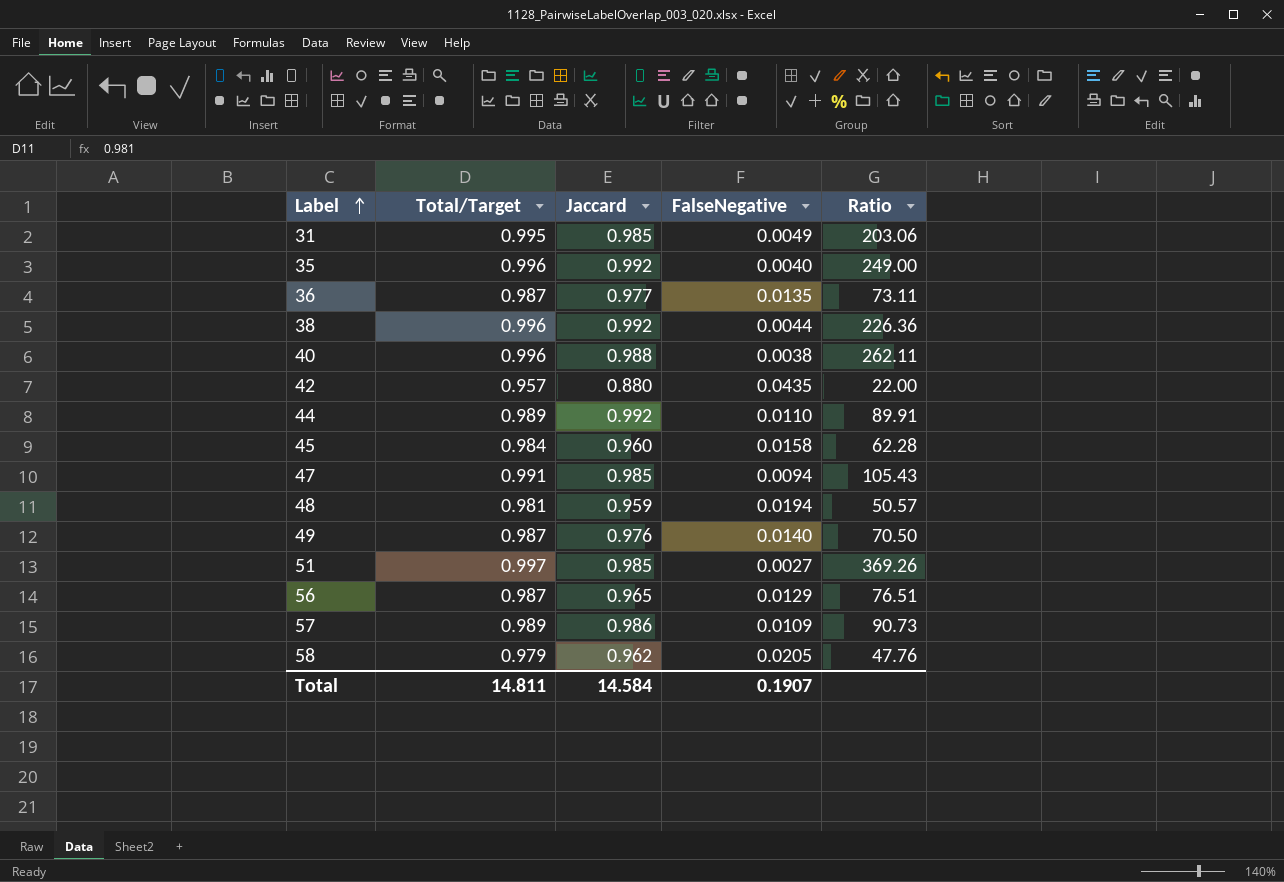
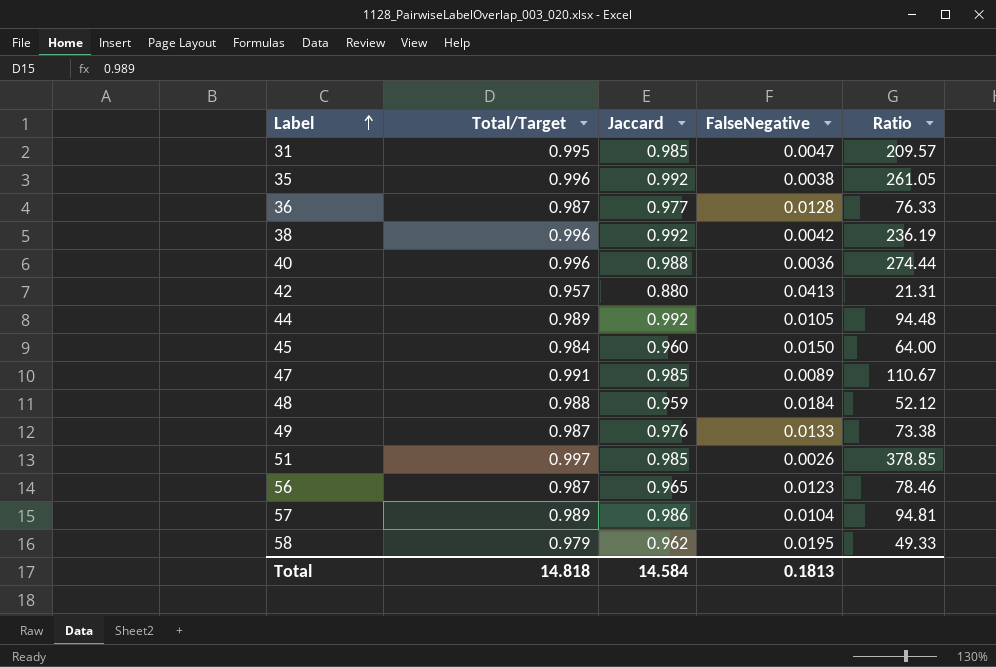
column Ratio | formula: [Total/Target] / [FalseNegative] -> [Jaccard] / [FalseNegative]
31 | FalseNegative: 0.0049 -> 0.0047
35 | FalseNegative: 0.0040 -> 0.0038
36 | FalseNegative: 0.0135 -> 0.0128
38 | FalseNegative: 0.0044 -> 0.0042
40 | FalseNegative: 0.0038 -> 0.0036
42 | FalseNegative: 0.0435 -> 0.0413
44 | FalseNegative: 0.0110 -> 0.0105
45 | FalseNegative: 0.0158 -> 0.0150
47 | FalseNegative: 0.0094 -> 0.0089
48 | Total/Target: 0.981 -> 0.988
48 | FalseNegative: 0.0194 -> 0.0184
49 | FalseNegative: 0.0140 -> 0.0133
51 | FalseNegative: 0.0027 -> 0.0026
56 | FalseNegative: 0.0129 -> 0.0123
57 | FalseNegative: 0.0109 -> 0.0104
58 | FalseNegative: 0.0205 -> 0.0195
Total | Total/Target: 14.811 -> 14.818
Total | FalseNegative: 0.1907 -> 0.1813

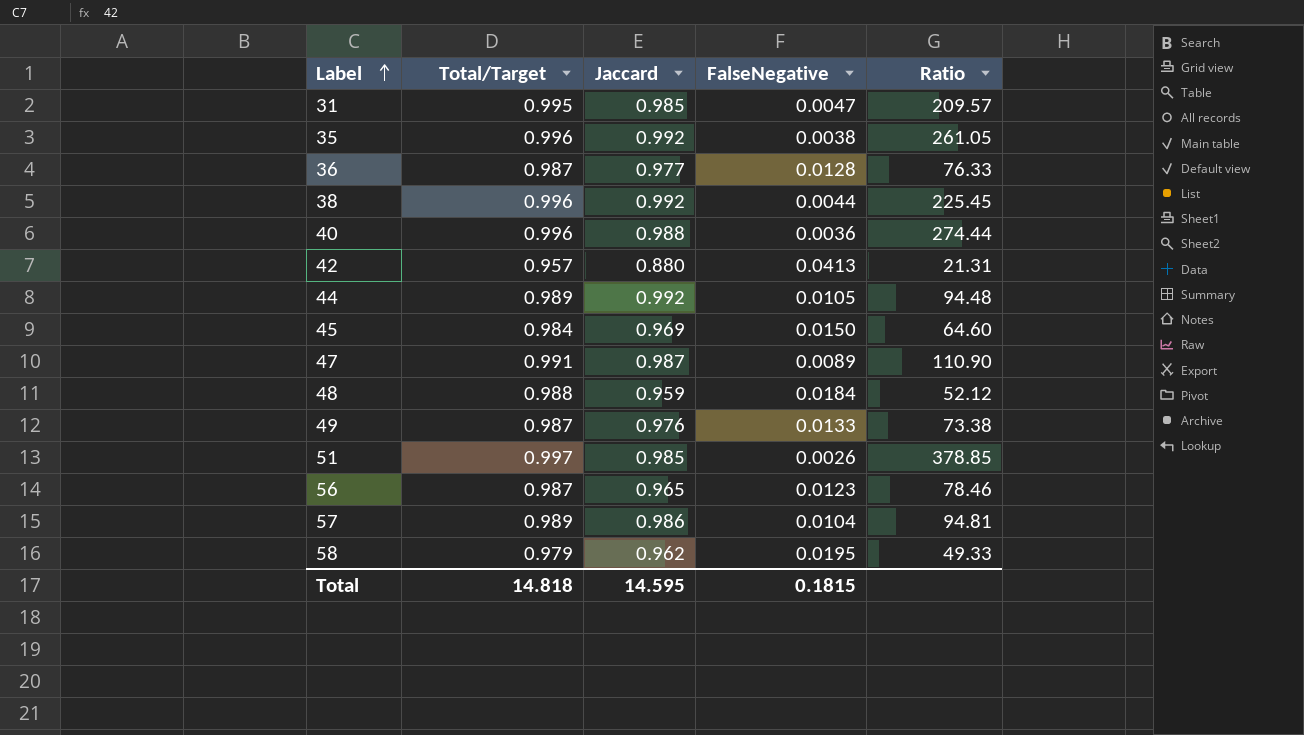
38 | FalseNegative: 0.0042 -> 0.0044
38 | Ratio: 236.19 -> 225.45
45 | Jaccard: 0.960 -> 0.969
45 | Ratio: 64.00 -> 64.60
47 | Jaccard: 0.985 -> 0.987
47 | Ratio: 110.67 -> 110.90
Total | Jaccard: 14.584 -> 14.595
Total | FalseNegative: 0.1813 -> 0.1815

